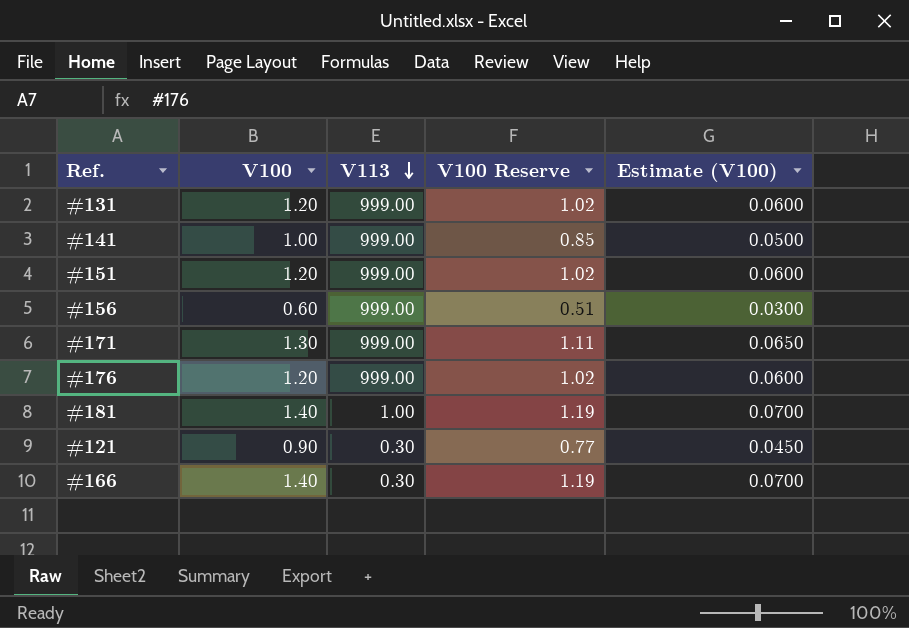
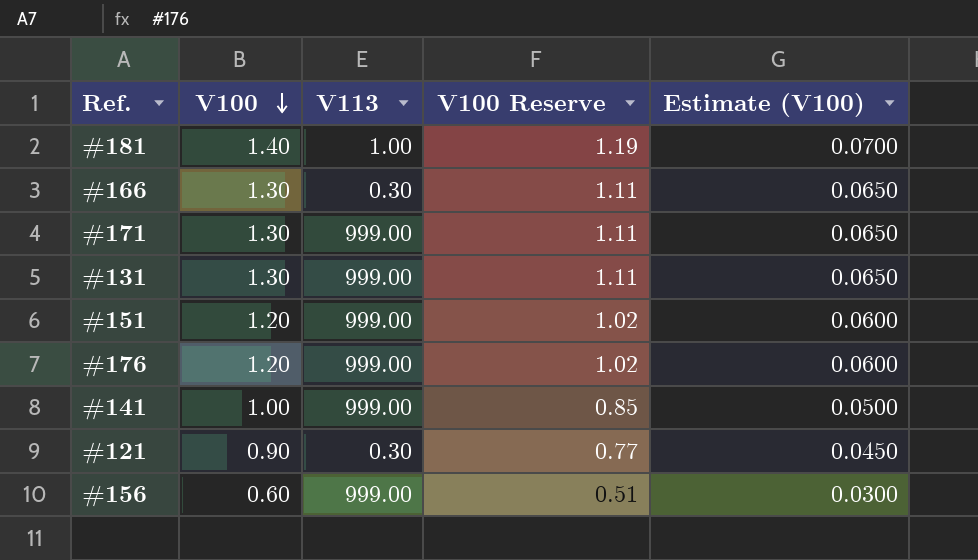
row order: V113 descending -> V100 descending
#166 | V100: 1.40 -> 1.30
#166 | V100 Reserve: 1.19 -> 1.11
#166 | Estimate (V100): 0.0700 -> 0.0650
#131 | V100: 1.20 -> 1.30
#131 | V100 Reserve: 1.02 -> 1.11
#131 | Estimate (V100): 0.0600 -> 0.0650

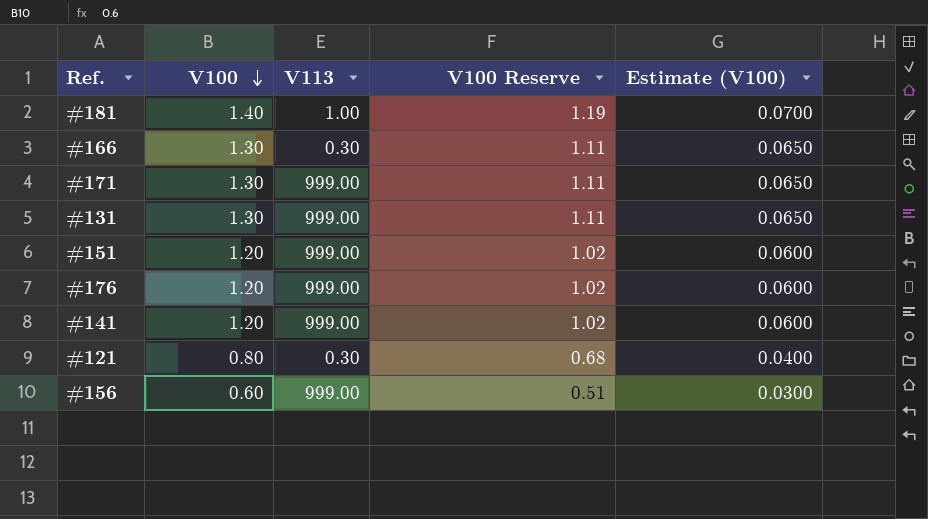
#141 | V100: 1.00 -> 1.20
#141 | V100 Reserve: 0.85 -> 1.02
#141 | Estimate (V100): 0.0500 -> 0.0600
#121 | V100: 0.90 -> 0.80
#121 | V100 Reserve: 0.77 -> 0.68
#121 | Estimate (V100): 0.0450 -> 0.0400

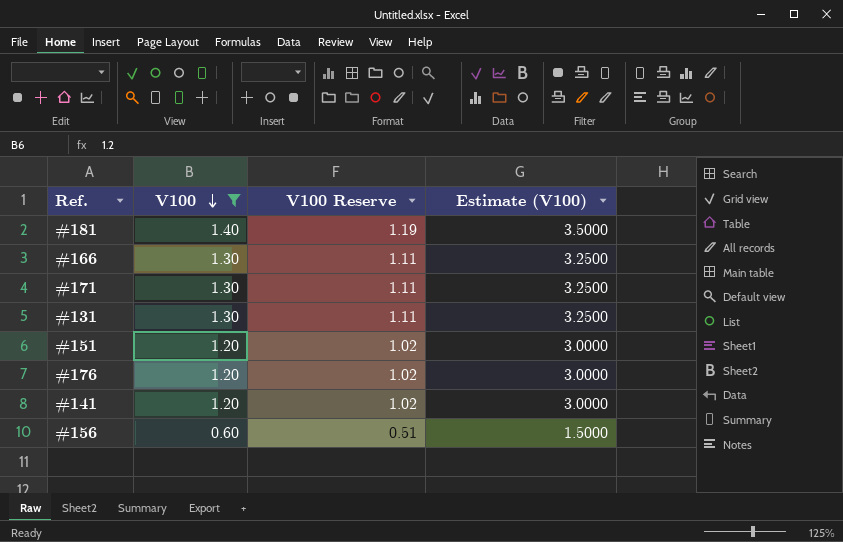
filter: none -> V100 != 0.80
column V113 | position: 3 -> none
column Estimate (V100) | formula: [V100] * 0.05 -> [V100] * 2.5

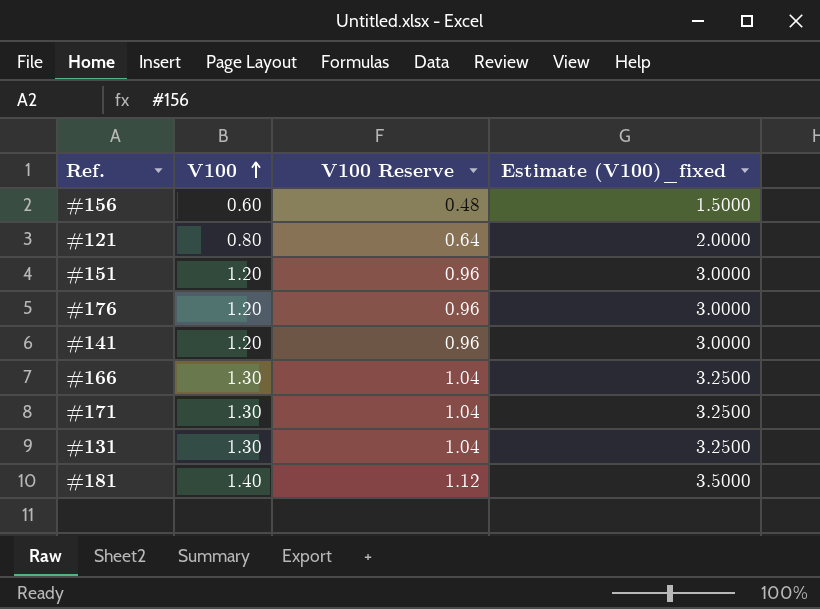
filter: V100 != 0.80 -> none
row order: V100 descending -> V100 ascending
column V100 Reserve | formula: [V100] * 0.85 -> [V100] * 0.8
column name: Estimate (V100) -> Estimate (V100)_fixed

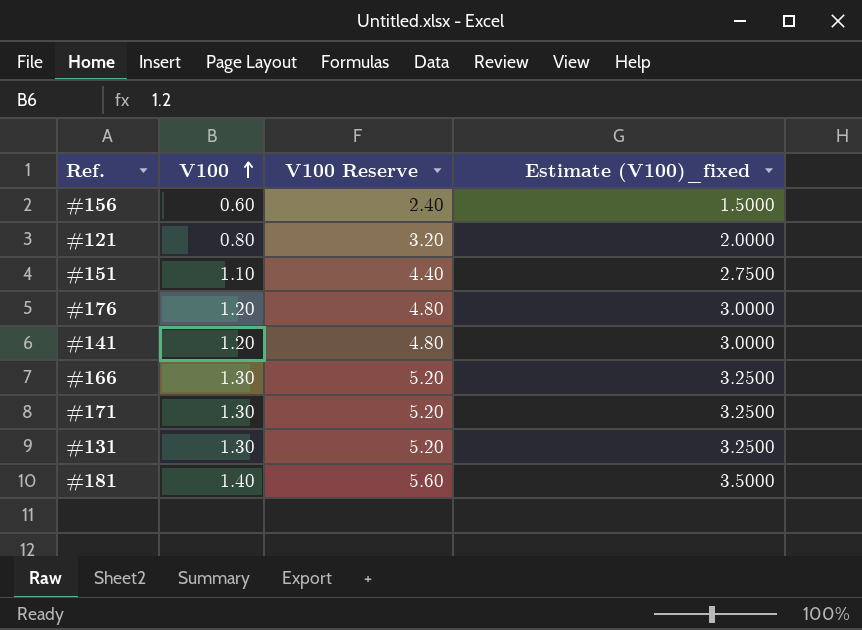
column V100 Reserve | formula: [V100] * 0.8 -> [V100] * 4
#151 | V100: 1.20 -> 1.10
#151 | Estimate (V100)_fixed: 3.0000 -> 2.7500

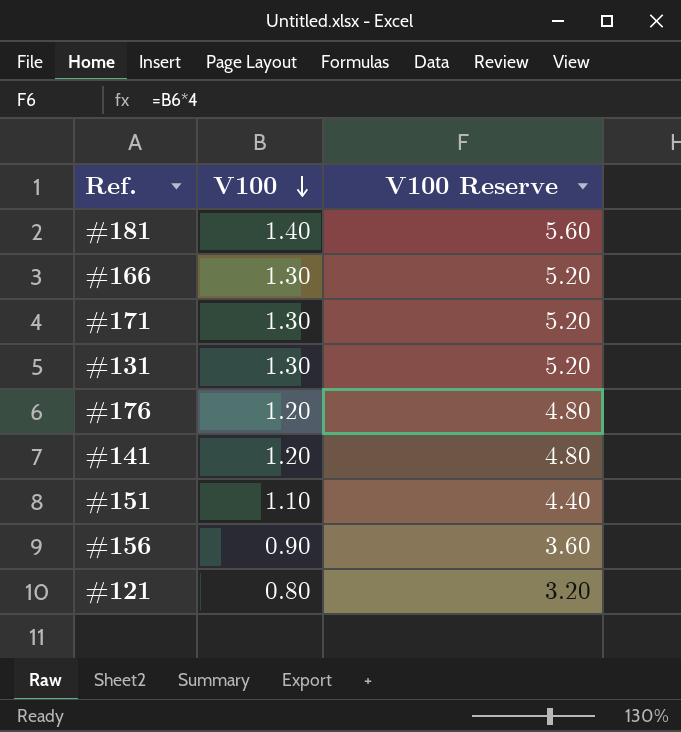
row order: V100 ascending -> V100 descending
column Estimate (V100)_fixed | formula: [V100] * 2.5 -> none
#156 | V100: 0.60 -> 0.90
#156 | V100 Reserve: 2.40 -> 3.60

